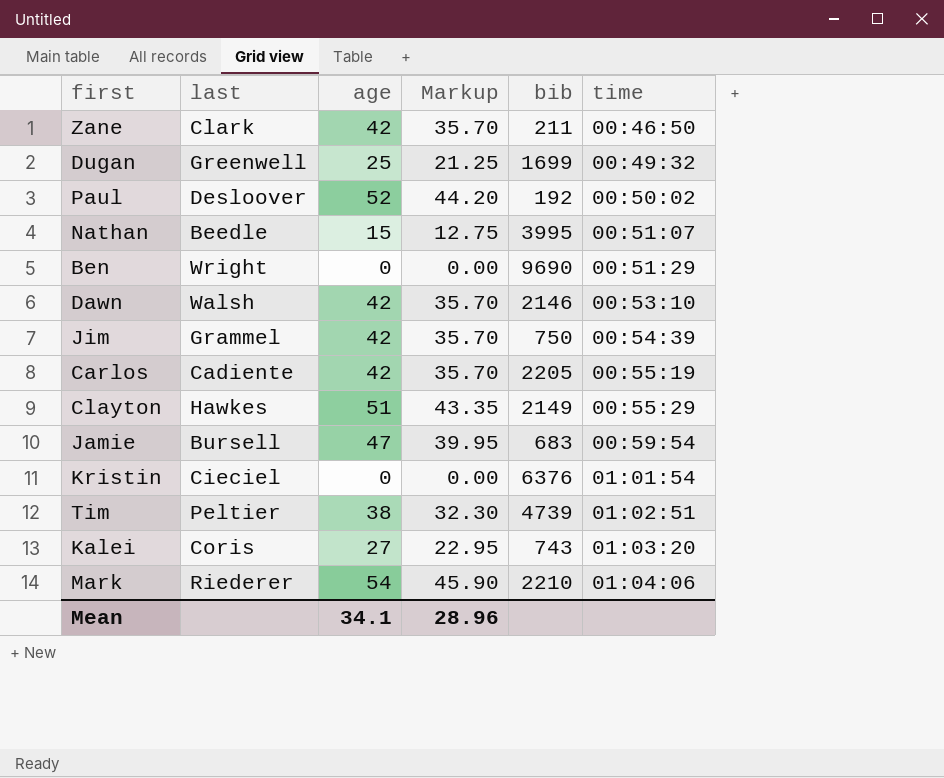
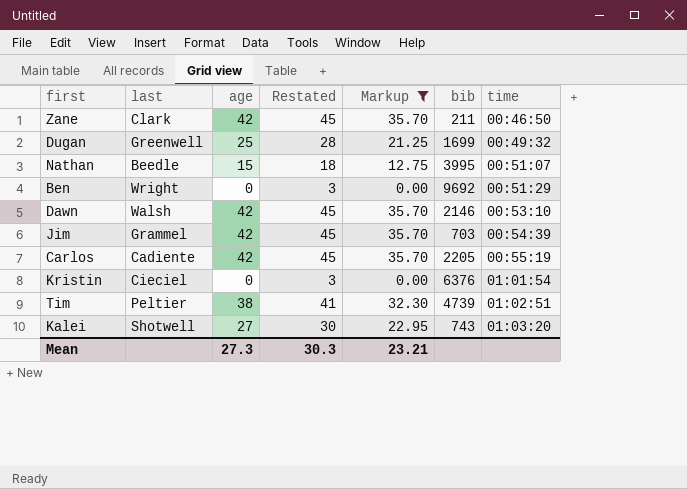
filter: none -> Markup <= 35.70
column Restated | formula: none -> [age] + 3
Ben | bib: 9690 -> 9692
Jim | bib: 750 -> 703
Kalei | last: Coris -> Shotwell
Mean | age: 34.1 -> 27.3
Mean | Markup: 28.96 -> 23.21

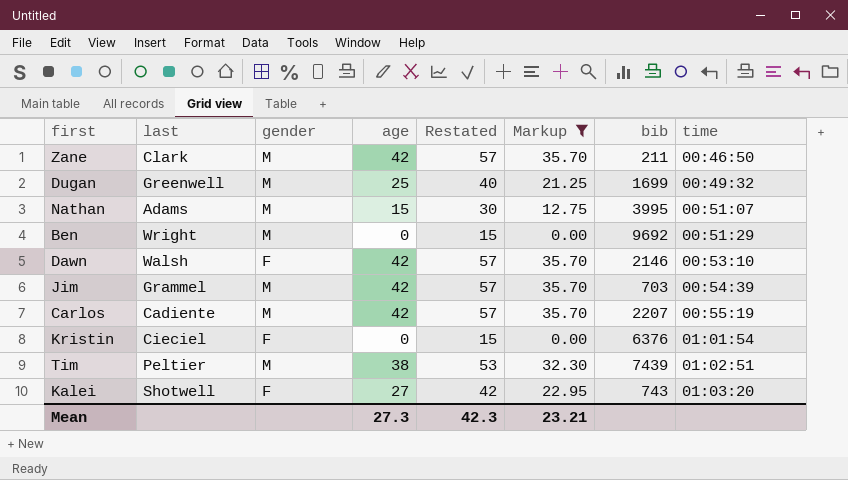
column gender | position: none -> 3
column Restated | formula: [age] + 3 -> [age] + 15
Nathan | last: Beedle -> Adams
Carlos | bib: 2205 -> 2207
Tim | bib: 4739 -> 7439
Mean | Restated: 30.3 -> 42.3

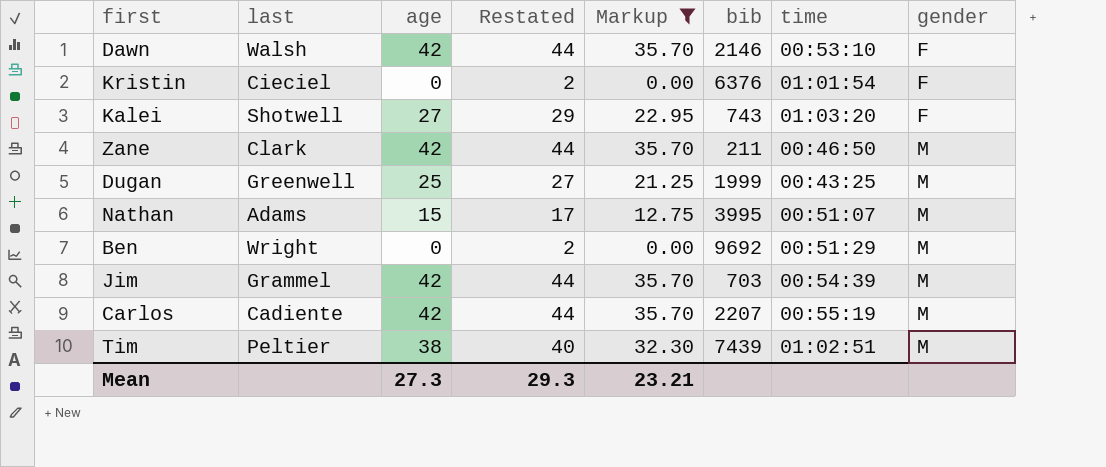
row order: time ascending -> gender ascending
column Restated | formula: [age] + 15 -> [age] + 2
column gender | position: 3 -> 8
Dugan | bib: 1699 -> 1999
Dugan | time: 00:49:32 -> 00:43:25
Mean | Restated: 42.3 -> 29.3

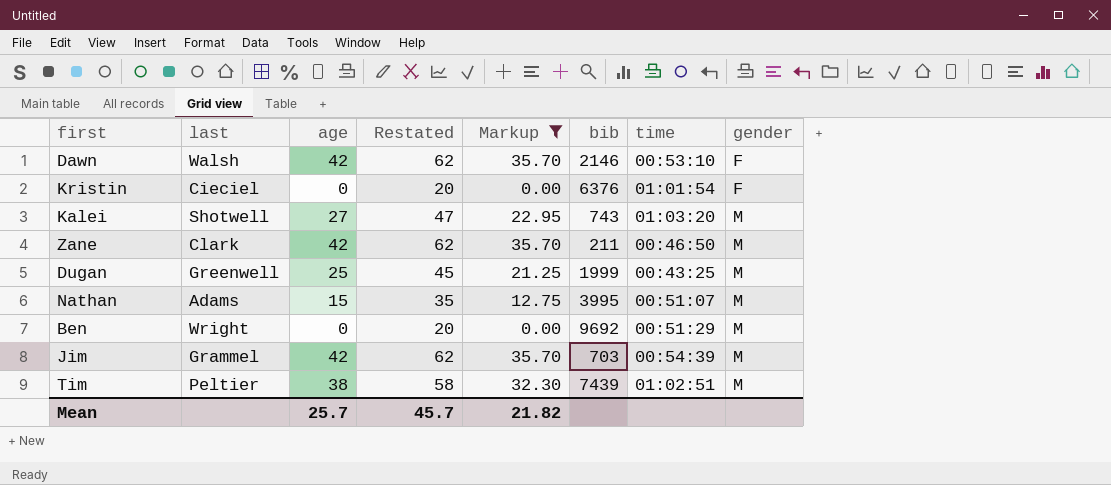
column Restated | formula: [age] + 2 -> [age] + 20
row Carlos: Cadiente | 42 | 44 | 35.70 | 2207 | 00:55:19 | M -> none
Kalei | gender: F -> M
Mean | age: 27.3 -> 25.7
Mean | Restated: 29.3 -> 45.7
Mean | Markup: 23.21 -> 21.82

